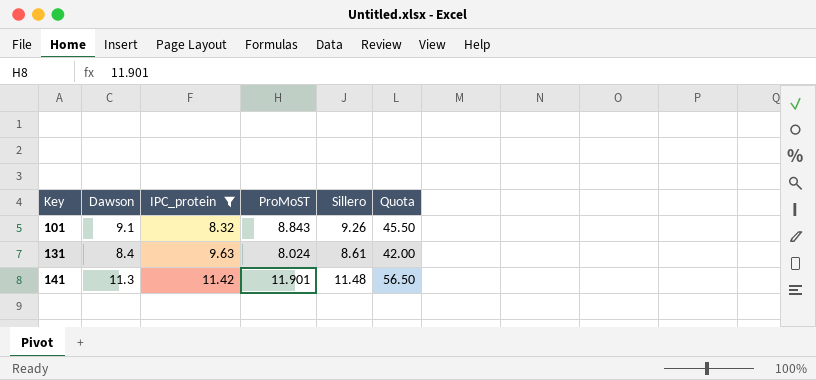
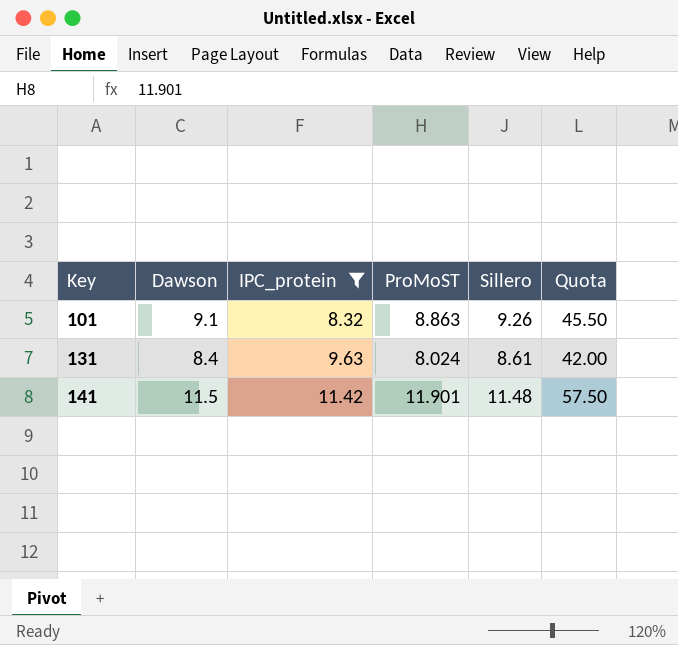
101 | ProMoST: 8.843 -> 8.863
141 | Dawson: 11.3 -> 11.5
141 | Quota: 56.50 -> 57.50

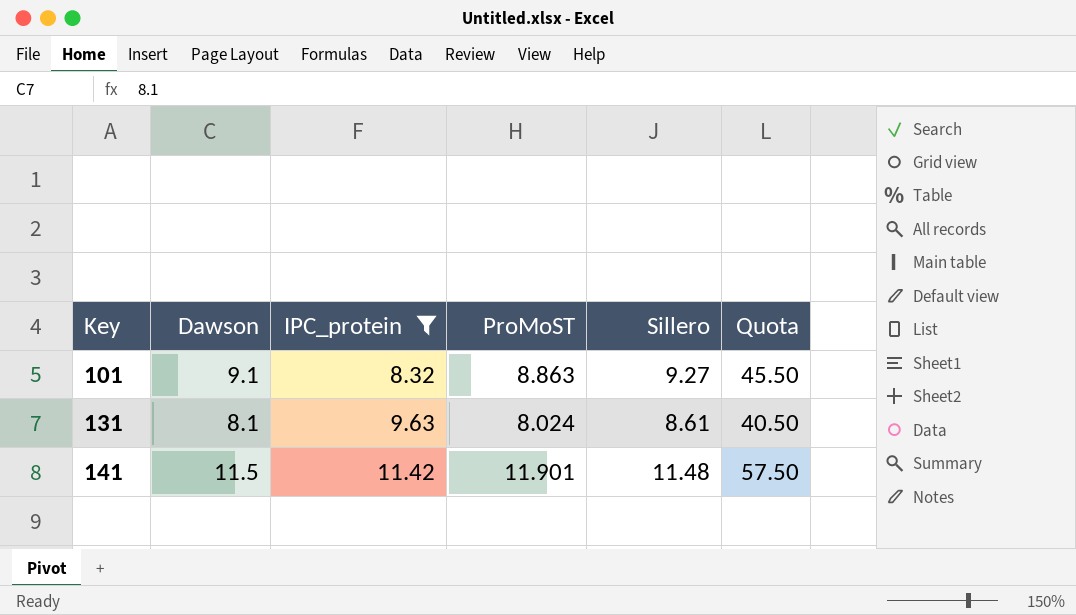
101 | Sillero: 9.26 -> 9.27
131 | Dawson: 8.4 -> 8.1
131 | Quota: 42.00 -> 40.50

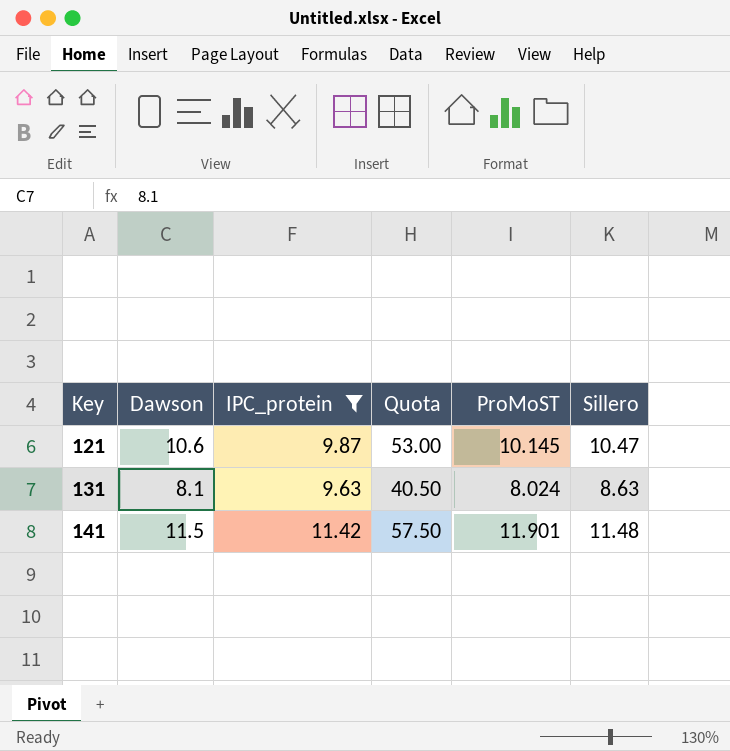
column Quota | position: 6 -> 4
row 101: 9.1 | 8.32 | 8.863 | 9.27 | 45.50 -> none
row 121: none -> 10.6 | 9.87 | 53.00 | 10.145 | 10.47
131 | Sillero: 8.61 -> 8.63

